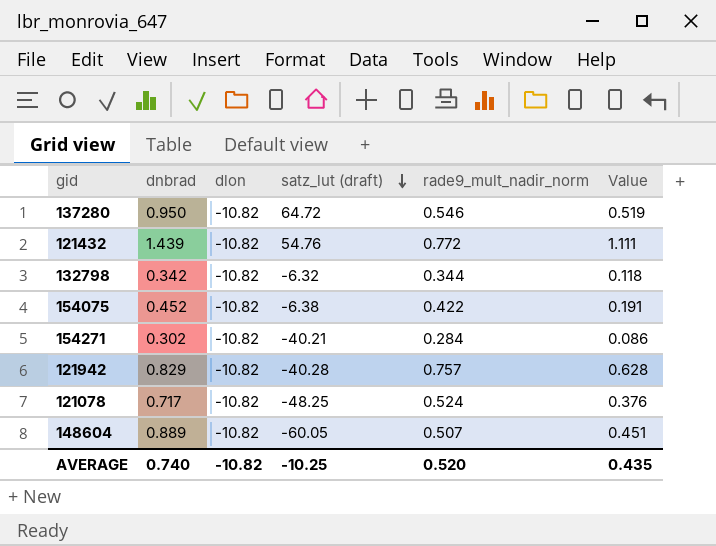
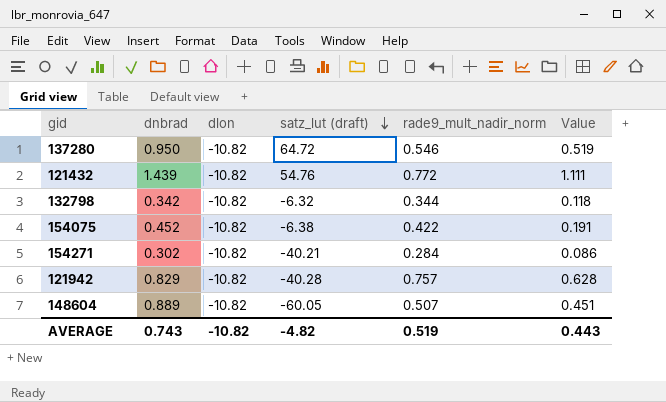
row 121078: 0.717 | -10.82 | -48.25 | 0.524 | 0.376 -> none
AVERAGE | dnbrad: 0.740 -> 0.743
AVERAGE | satz_lut (draft): -10.25 -> -4.82
AVERAGE | rade9_mult_nadir_norm: 0.520 -> 0.519
AVERAGE | Value: 0.435 -> 0.443

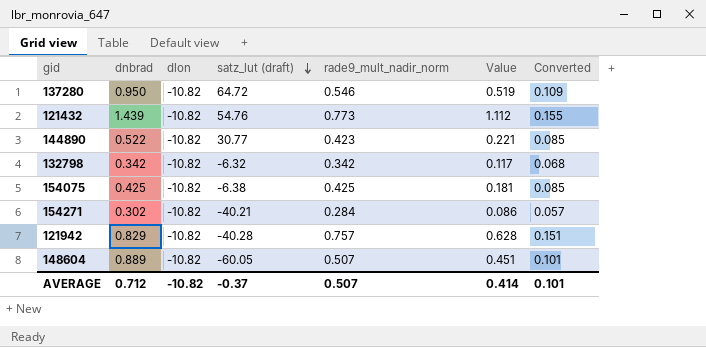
column Converted | formula: none -> [rade9_mult_nadir_norm] * 0.2
121432 | rade9_mult_nadir_norm: 0.772 -> 0.773
121432 | Value: 1.111 -> 1.112
row 144890: none -> 0.522 | -10.82 | 30.77 | 0.423 | 0.221 | 0.085
132798 | rade9_mult_nadir_norm: 0.344 -> 0.342
132798 | Value: 0.118 -> 0.117
154075 | dnbrad: 0.452 -> 0.425
154075 | rade9_mult_nadir_norm: 0.422 -> 0.425
154075 | Value: 0.191 -> 0.181
AVERAGE | dnbrad: 0.743 -> 0.712
AVERAGE | satz_lut (draft): -4.82 -> -0.37
AVERAGE | rade9_mult_nadir_norm: 0.519 -> 0.507
AVERAGE | Value: 0.443 -> 0.414

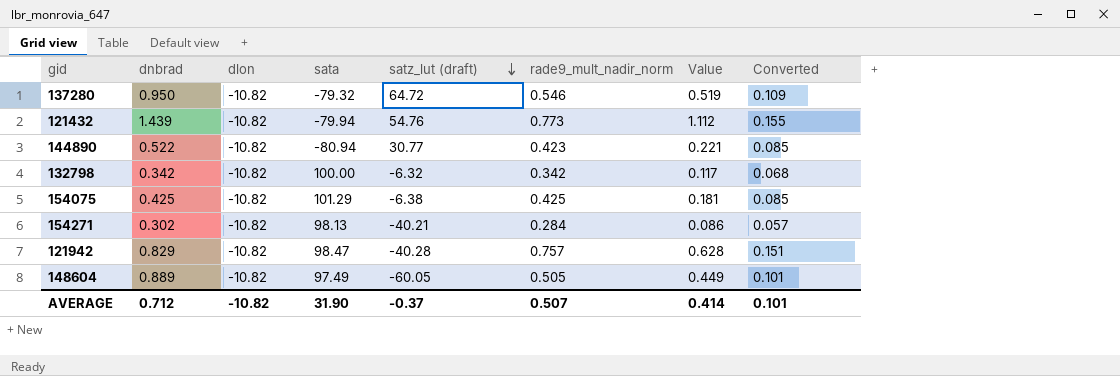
column sata | position: none -> 4
148604 | rade9_mult_nadir_norm: 0.507 -> 0.505
148604 | Value: 0.451 -> 0.449

